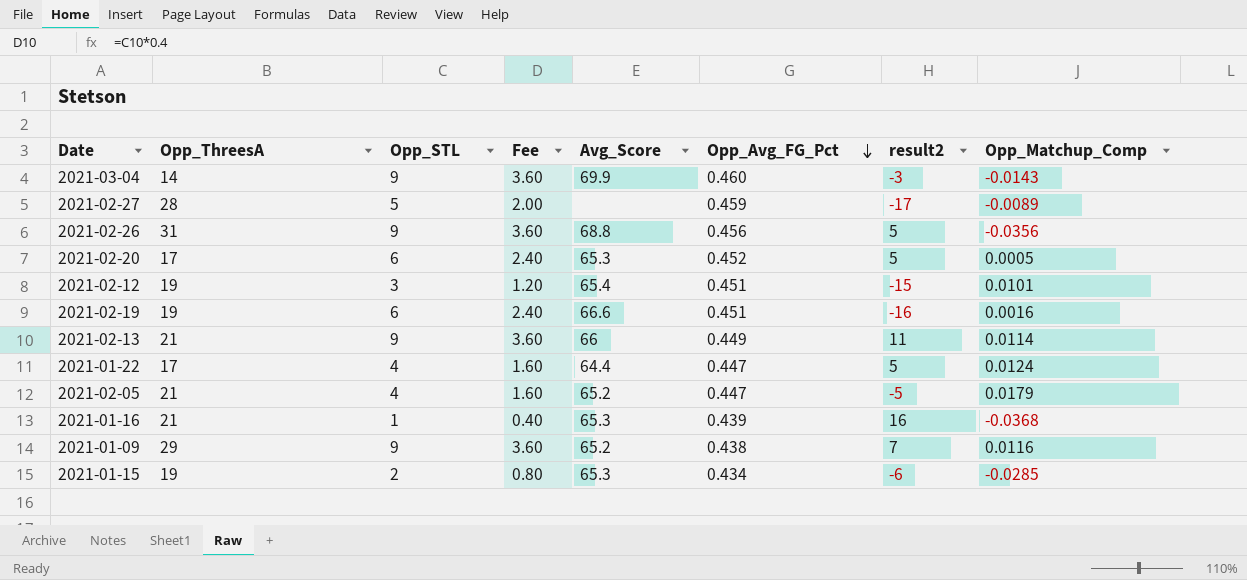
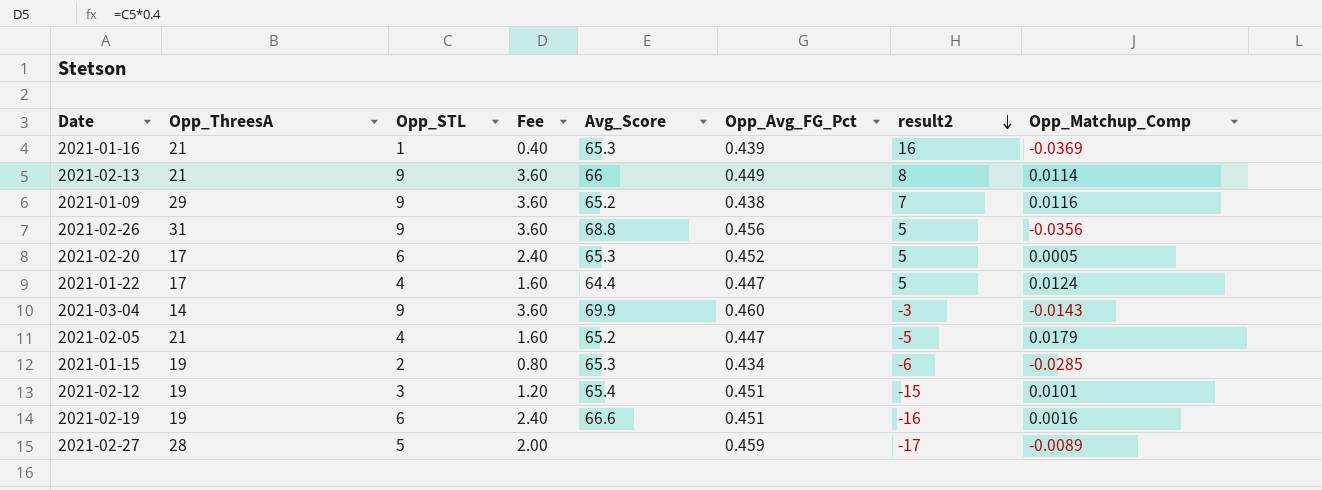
row order: Opp_Avg_FG_Pct descending -> result2 descending
2021-01-16 | Opp_Matchup_Comp: -0.0368 -> -0.0369
2021-02-13 | result2: 11 -> 8

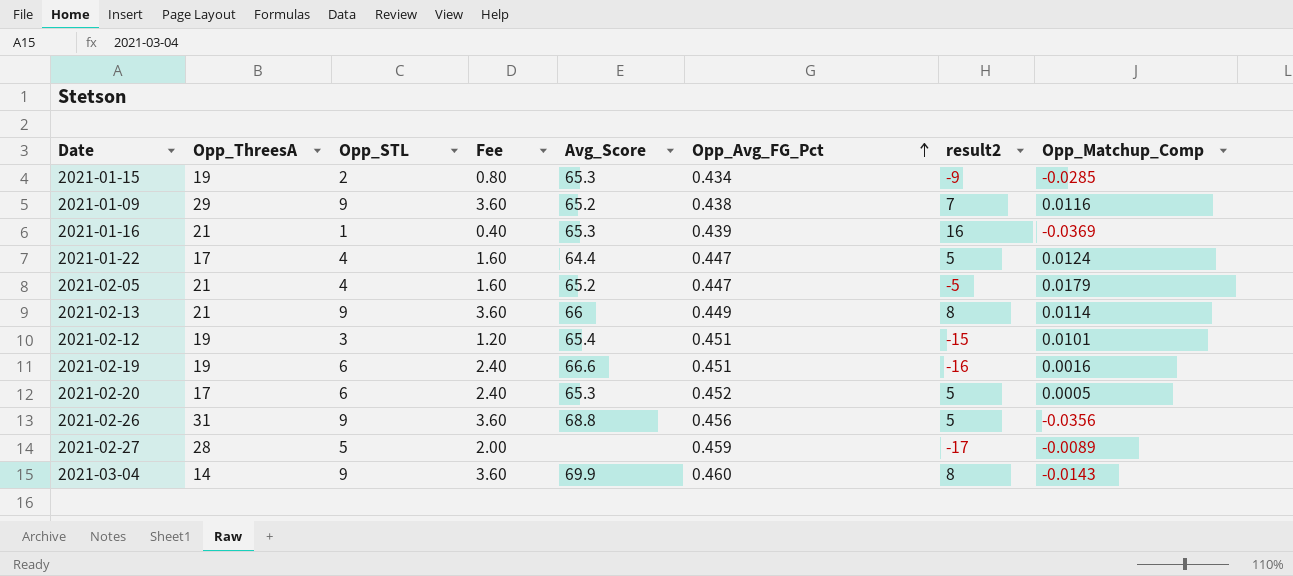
row order: result2 descending -> Opp_Avg_FG_Pct ascending
2021-01-15 | result2: -6 -> -9
2021-03-04 | result2: -3 -> 8

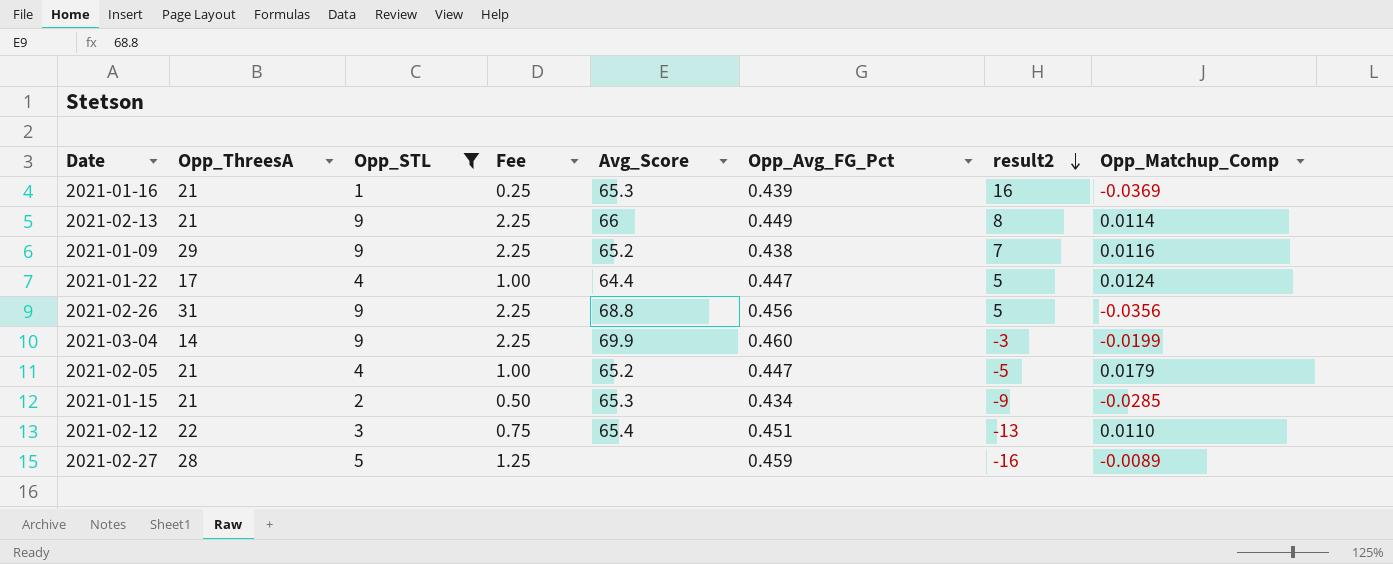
filter: none -> Opp_STL != 6
row order: Opp_Avg_FG_Pct ascending -> result2 descending
column Fee | formula: [Opp_STL] * 0.4 -> [Opp_STL] * 0.25
2021-03-04 | result2: 8 -> -3
2021-03-04 | Opp_Matchup_Comp: -0.0143 -> -0.0199
2021-01-15 | Opp_ThreesA: 19 -> 21
2021-02-12 | Opp_ThreesA: 19 -> 22
2021-02-12 | result2: -15 -> -13
2021-02-12 | Opp_Matchup_Comp: 0.0101 -> 0.0110
2021-02-27 | result2: -17 -> -16

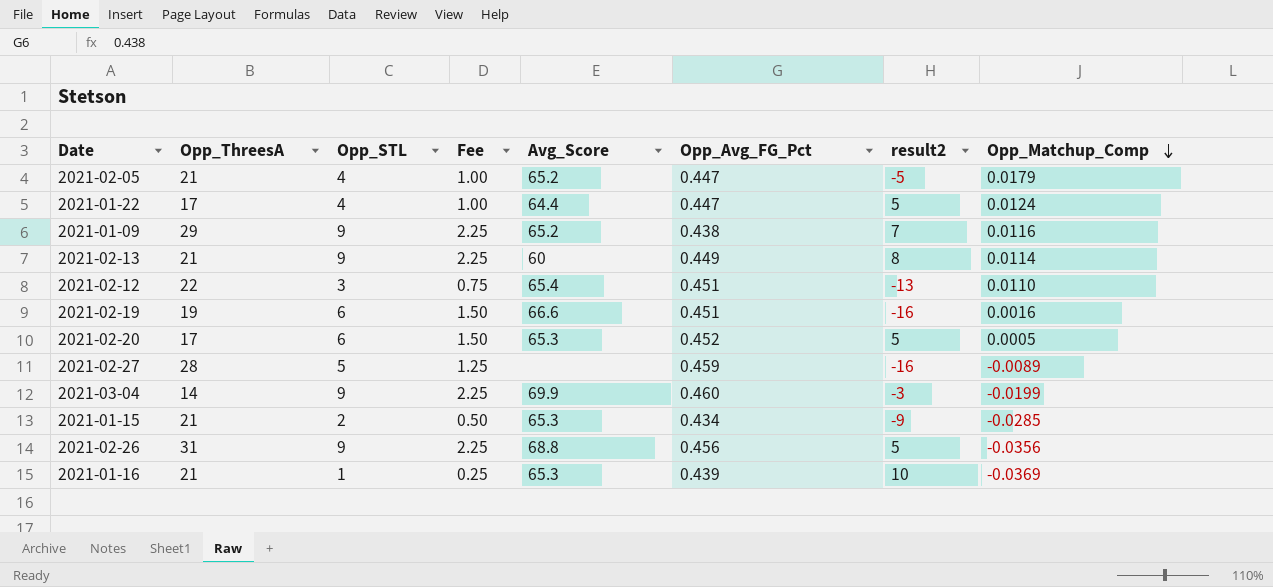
filter: Opp_STL != 6 -> none
row order: result2 descending -> Opp_Matchup_Comp descending
2021-02-13 | Avg_Score: 66 -> 60
2021-01-16 | result2: 16 -> 10

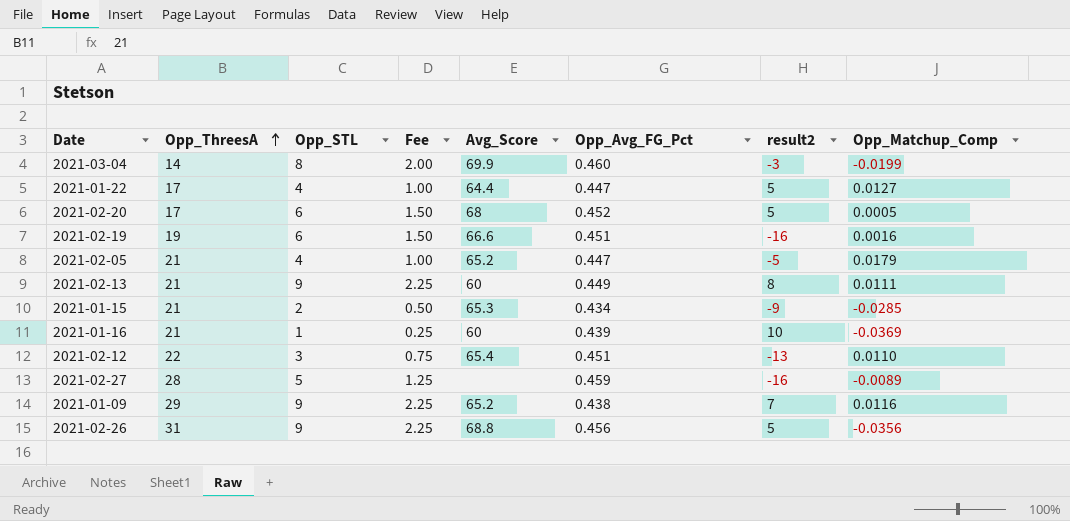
row order: Opp_Matchup_Comp descending -> Opp_ThreesA ascending
2021-03-04 | Opp_STL: 9 -> 8
2021-03-04 | Fee: 2.25 -> 2.00
2021-01-22 | Opp_Matchup_Comp: 0.0124 -> 0.0127
2021-02-20 | Avg_Score: 65.3 -> 68
2021-02-13 | Opp_Matchup_Comp: 0.0114 -> 0.0111
2021-01-16 | Avg_Score: 65.3 -> 60

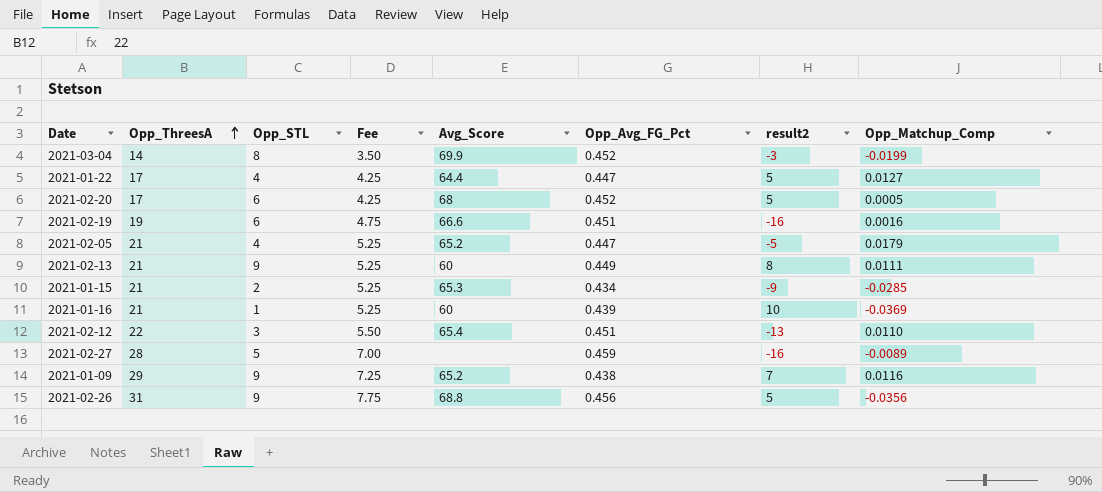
column Fee | formula: [Opp_STL] * 0.25 -> [Opp_ThreesA] * 0.25
2021-03-04 | Opp_Avg_FG_Pct: 0.460 -> 0.452

